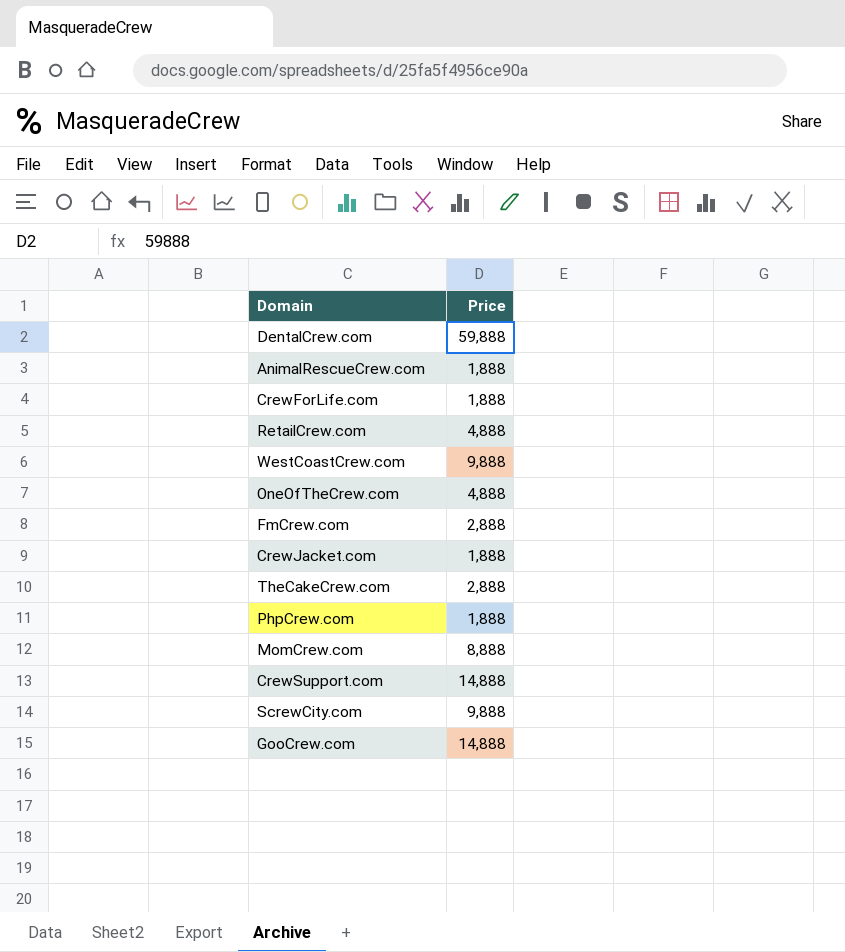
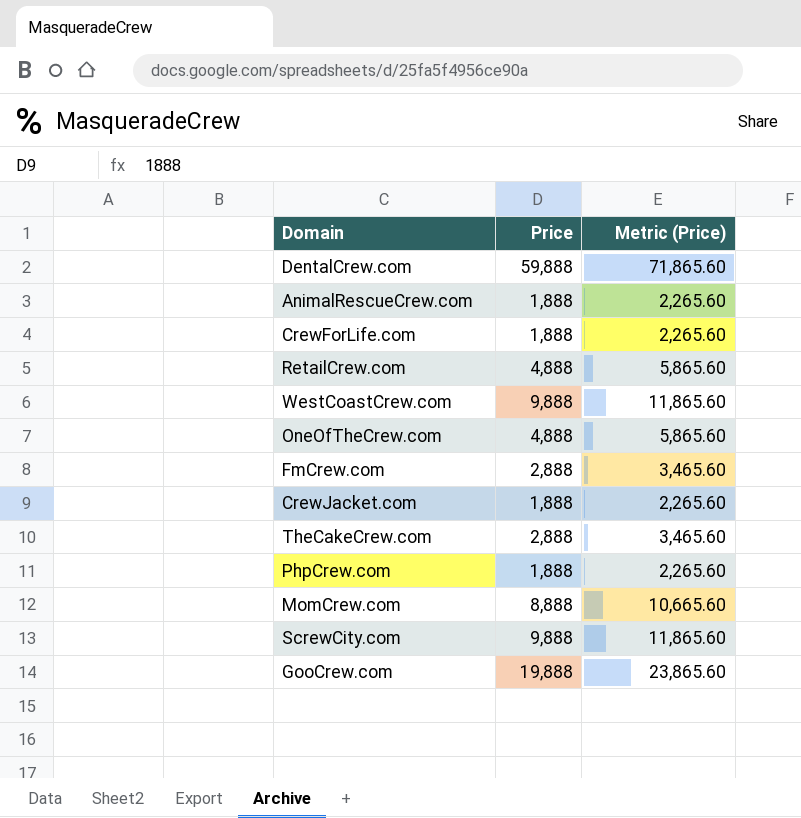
column Metric (Price) | formula: none -> [Price] * 1.2
row CrewSupport.com: 14,888 -> none
GooCrew.com | Price: 14,888 -> 19,888

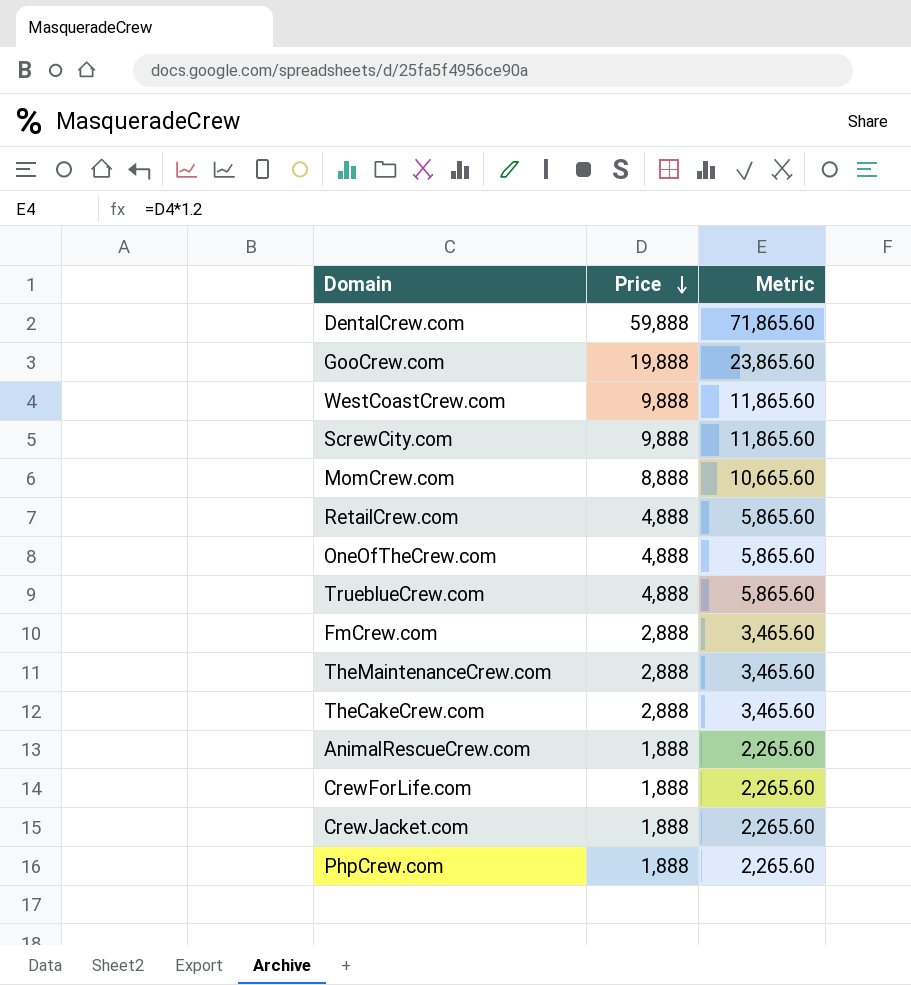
row order: none -> Price descending
column name: Metric (Price) -> Metric
row TrueblueCrew.com: none -> 4,888 | 5,865.60
row TheMaintenanceCrew.com: none -> 2,888 | 3,465.60

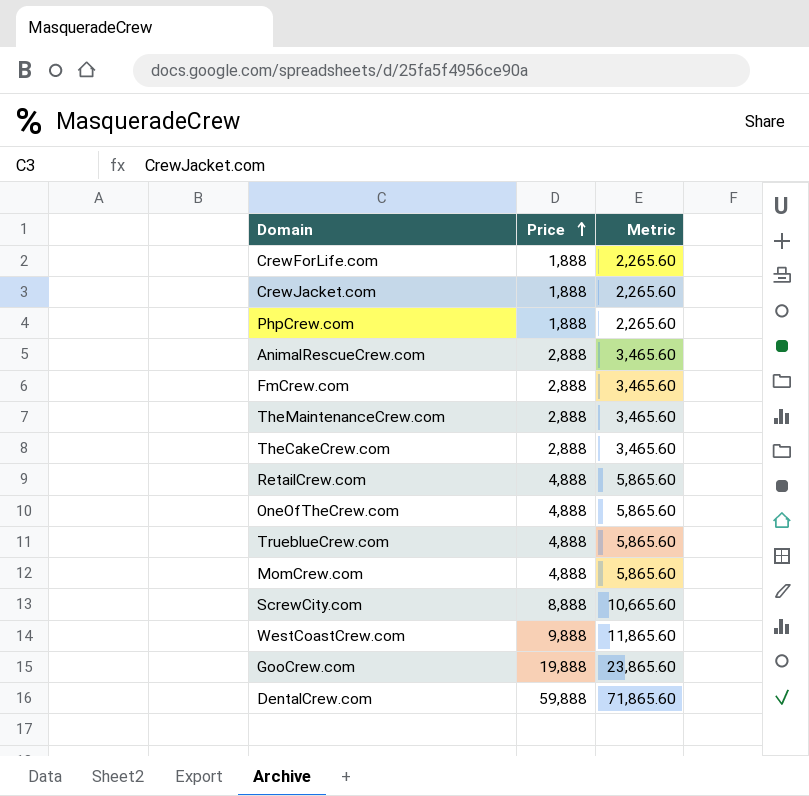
row order: Price descending -> Price ascending
AnimalRescueCrew.com | Price: 1,888 -> 2,888
AnimalRescueCrew.com | Metric: 2,265.60 -> 3,465.60
MomCrew.com | Price: 8,888 -> 4,888
MomCrew.com | Metric: 10,665.60 -> 5,865.60
ScrewCity.com | Price: 9,888 -> 8,888
ScrewCity.com | Metric: 11,865.60 -> 10,665.60

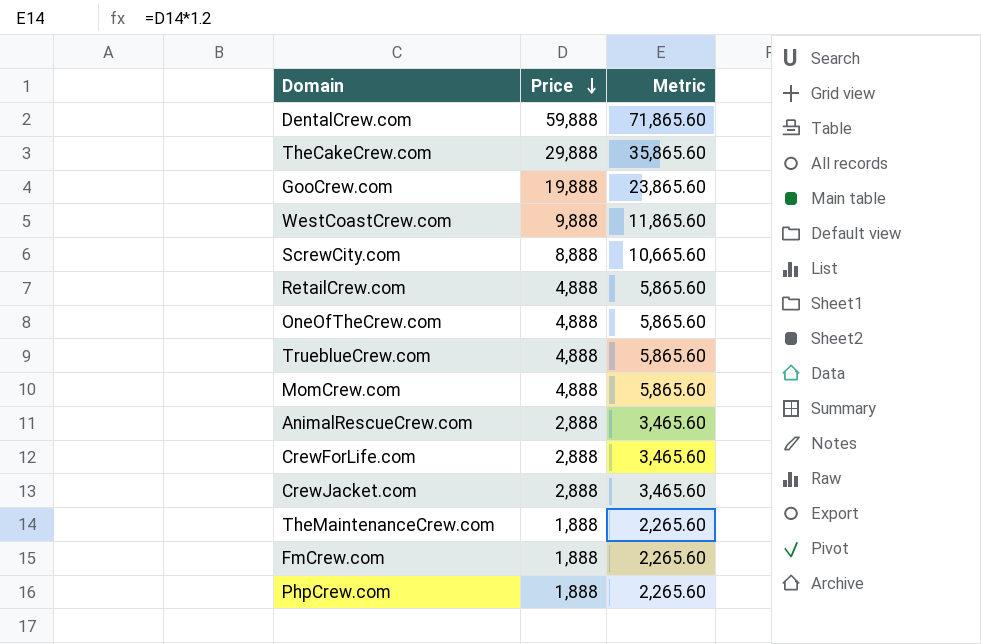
row order: Price ascending -> Price descending
TheCakeCrew.com | Price: 2,888 -> 29,888
TheCakeCrew.com | Metric: 3,465.60 -> 35,865.60
CrewForLife.com | Price: 1,888 -> 2,888
CrewForLife.com | Metric: 2,265.60 -> 3,465.60
CrewJacket.com | Price: 1,888 -> 2,888
CrewJacket.com | Metric: 2,265.60 -> 3,465.60
TheMaintenanceCrew.com | Price: 2,888 -> 1,888
TheMaintenanceCrew.com | Metric: 3,465.60 -> 2,265.60
FmCrew.com | Price: 2,888 -> 1,888
FmCrew.com | Metric: 3,465.60 -> 2,265.60

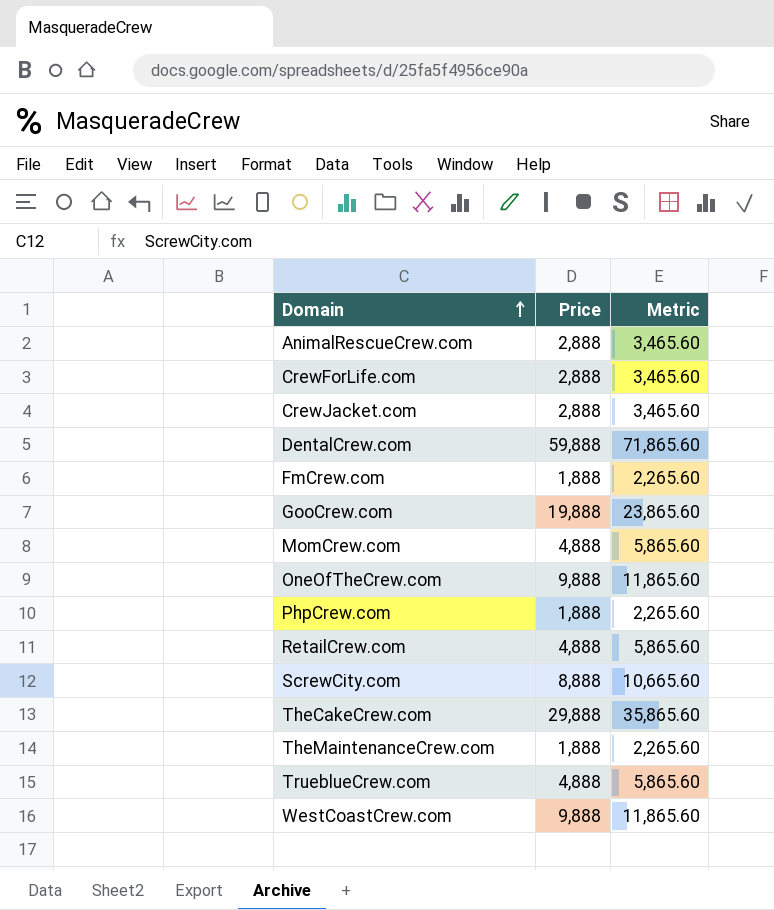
row order: Price descending -> Domain ascending
OneOfTheCrew.com | Price: 4,888 -> 9,888
OneOfTheCrew.com | Metric: 5,865.60 -> 11,865.60

